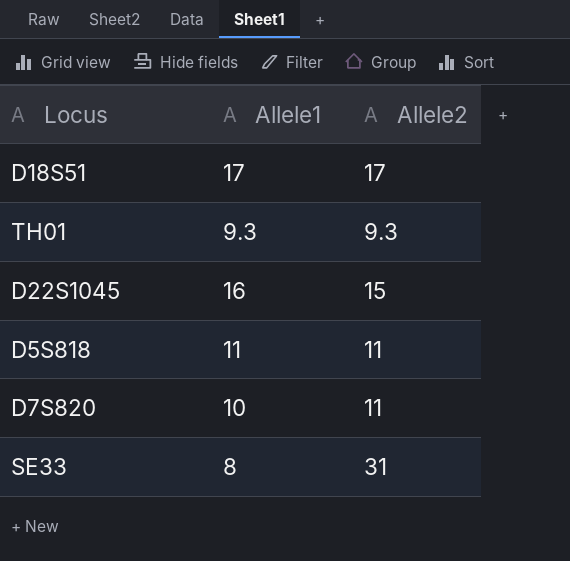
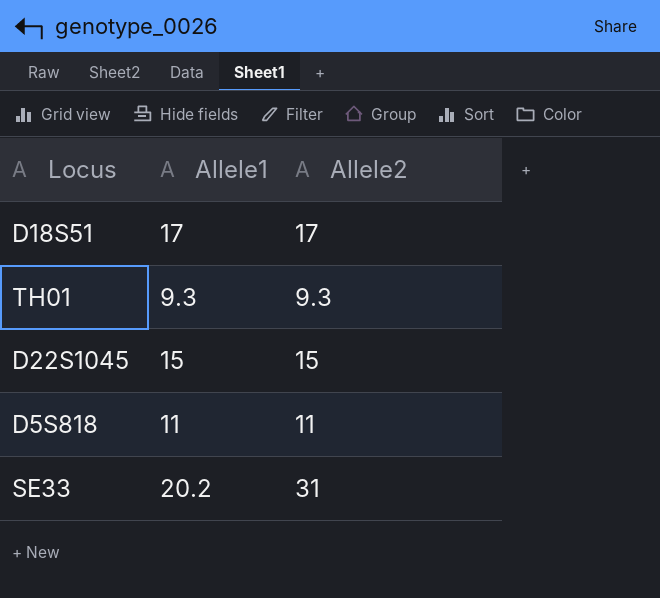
row D7S820: 10 | 11 -> none
D22S1045 | Allele1: 16 -> 15
SE33 | Allele1: 8 -> 20.2

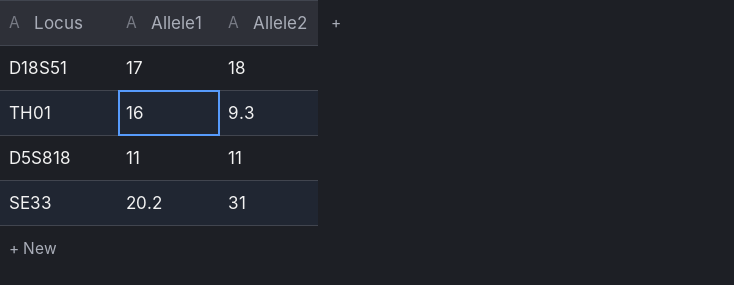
row D22S1045: 15 | 15 -> none
D18S51 | Allele2: 17 -> 18
TH01 | Allele1: 9.3 -> 16

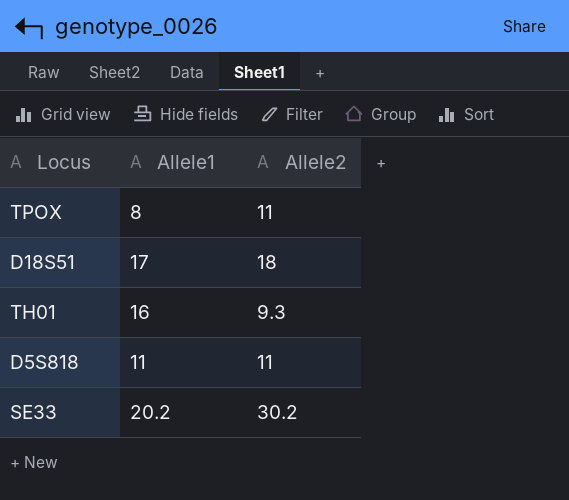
row TPOX: none -> 8 | 11
SE33 | Allele2: 31 -> 30.2

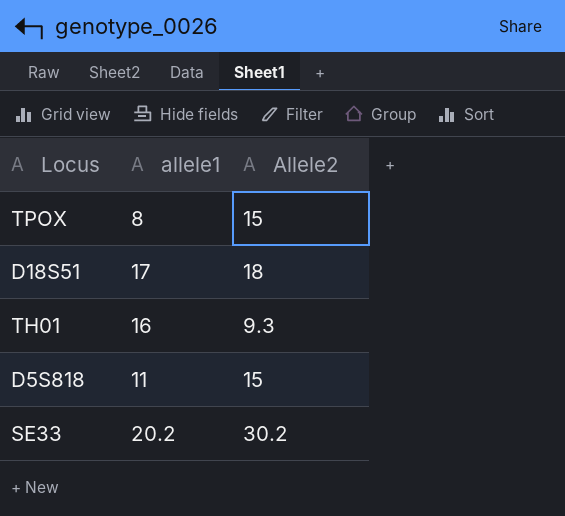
column name: Allele1 -> allele1
TPOX | Allele2: 11 -> 15
D5S818 | Allele2: 11 -> 15

